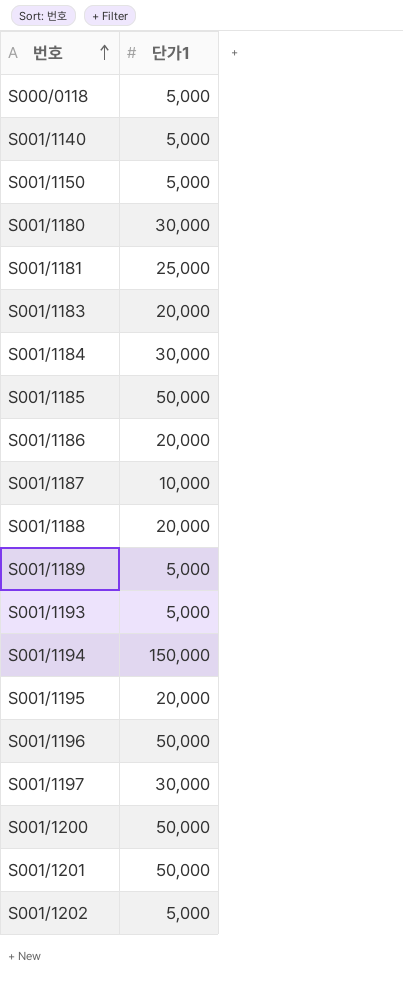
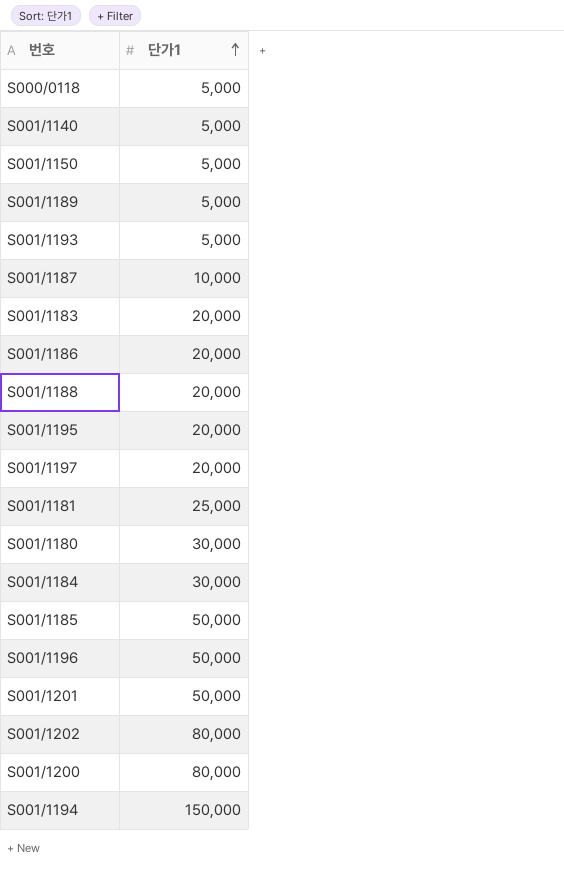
row order: 번호 ascending -> 단가1 ascending
S001/1197 | 단가1: 30,000 -> 20,000
S001/1202 | 단가1: 5,000 -> 80,000
S001/1200 | 단가1: 50,000 -> 80,000

